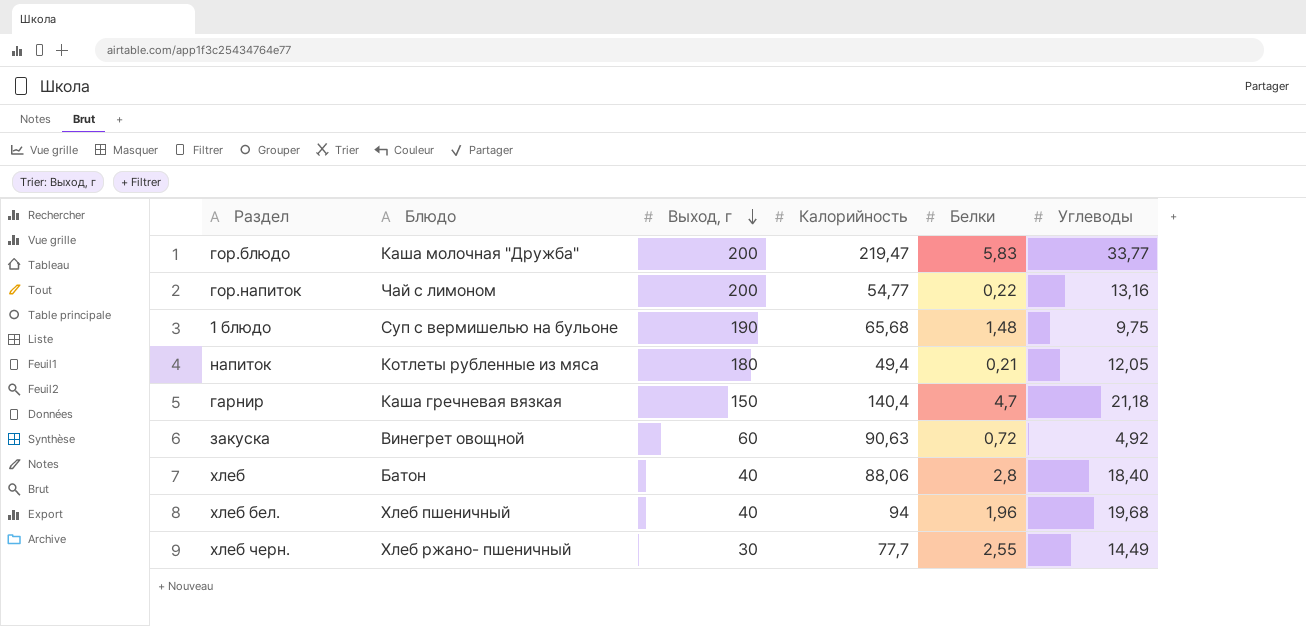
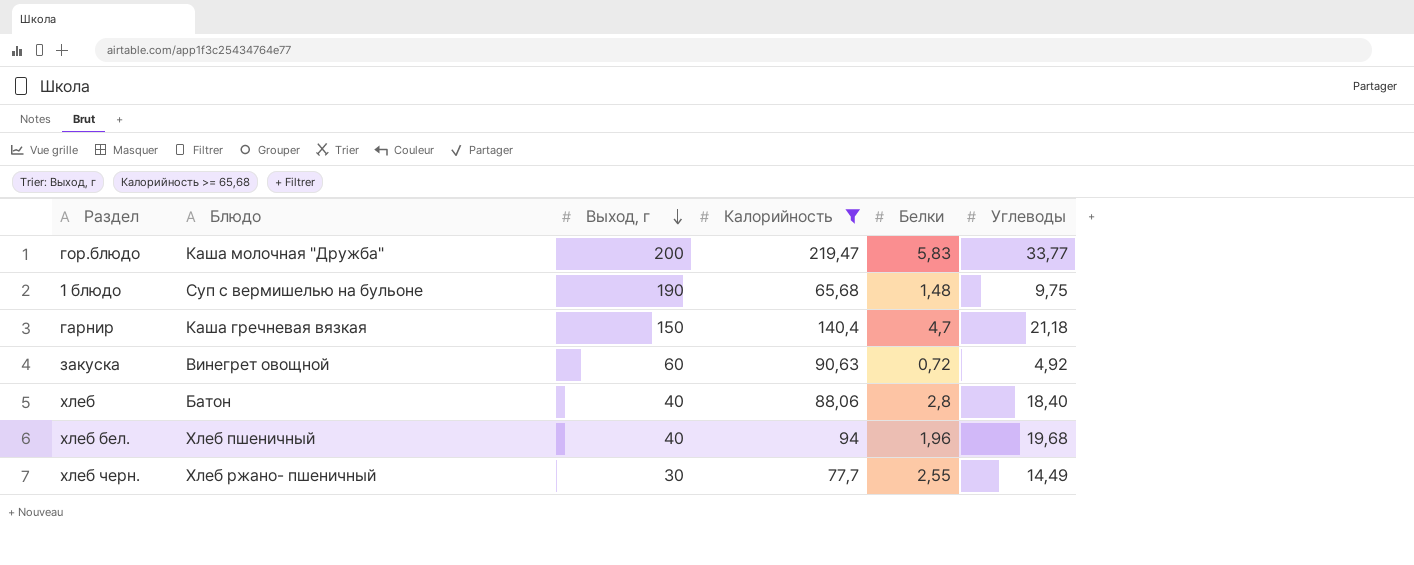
filter: none -> Калорийность >= 65,68

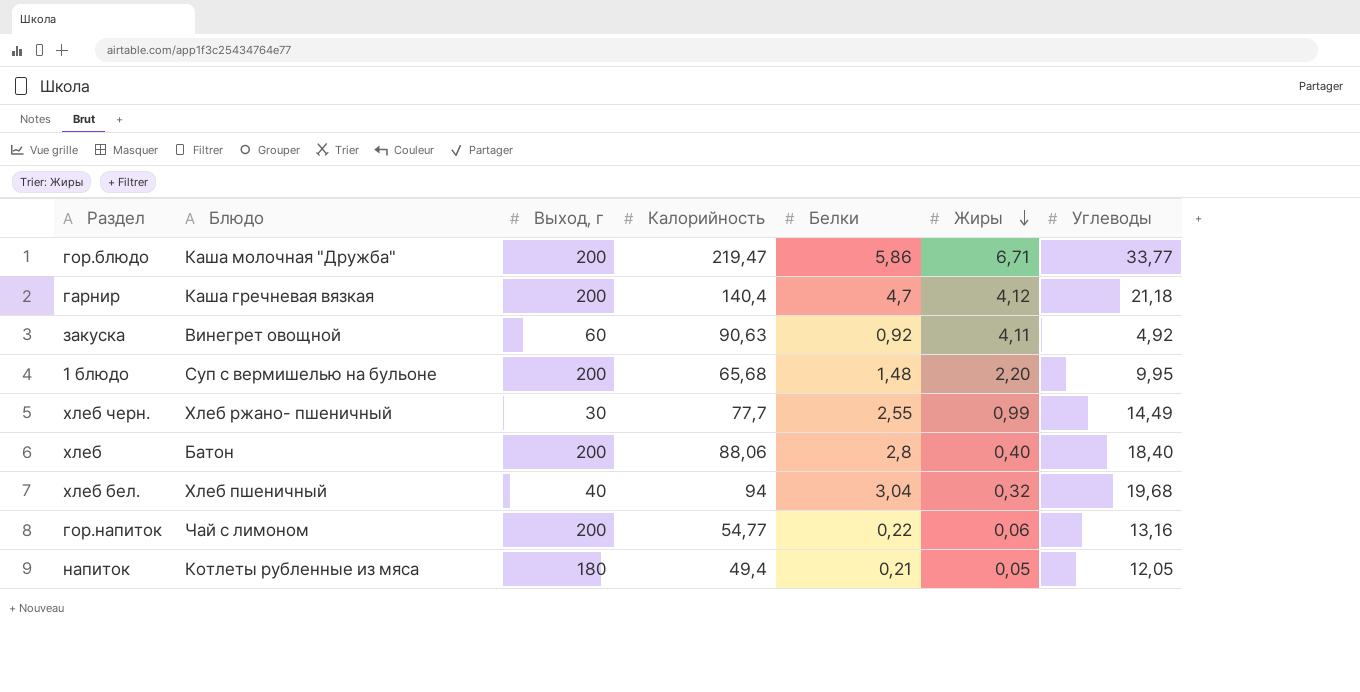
filter: Калорийность >= 65,68 -> none
row order: Выход, г descending -> Жиры descending
column Жиры | position: none -> 6
гор.блюдо | Белки: 5,83 -> 5,86
гарнир | Выход, г: 150 -> 200
закуска | Белки: 0,72 -> 0,92
1 блюдо | Выход, г: 190 -> 200
1 блюдо | Углеводы: 9,75 -> 9,95
хлеб | Выход, г: 40 -> 200
хлеб бел. | Белки: 1,96 -> 3,04

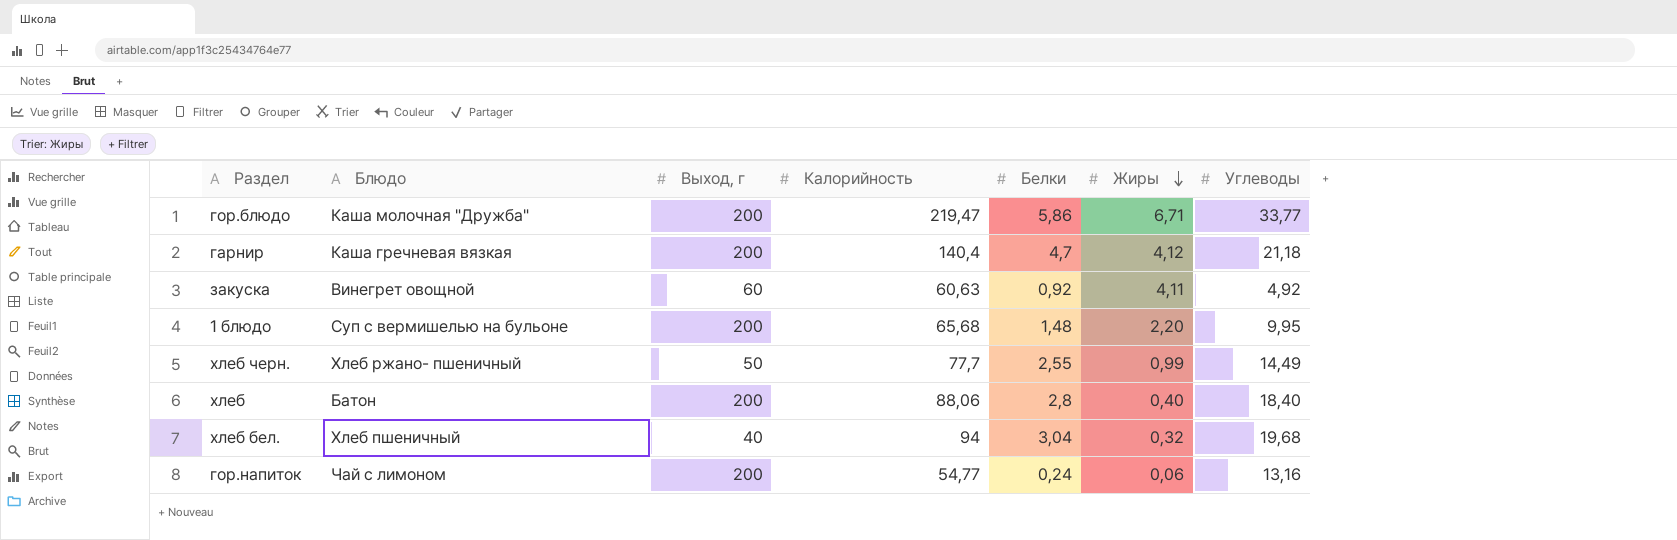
row напиток: Котлеты рубленные из мяса | 180 | 49,4 | 0,21 | 0,05 | 12,05 -> none
закуска | Калорийность: 90,63 -> 60,63
хлеб черн. | Выход, г: 30 -> 50
гор.напиток | Белки: 0,22 -> 0,24

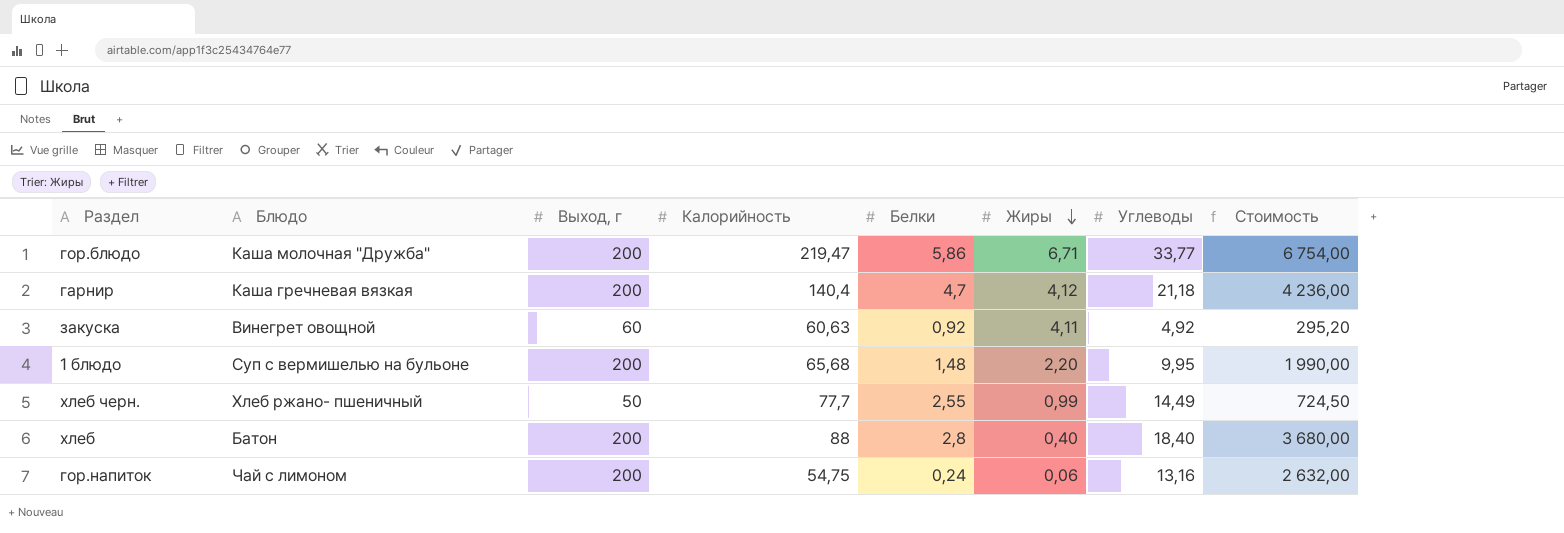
column Стоимость | formula: none -> [Выход, г] * [Углеводы]
row хлеб бел.: Хлеб пшеничный | 40 | 94 | 3,04 | 0,32 | 19,68 -> none
хлеб | Калорийность: 88,06 -> 88
гор.напиток | Калорийность: 54,77 -> 54,75

